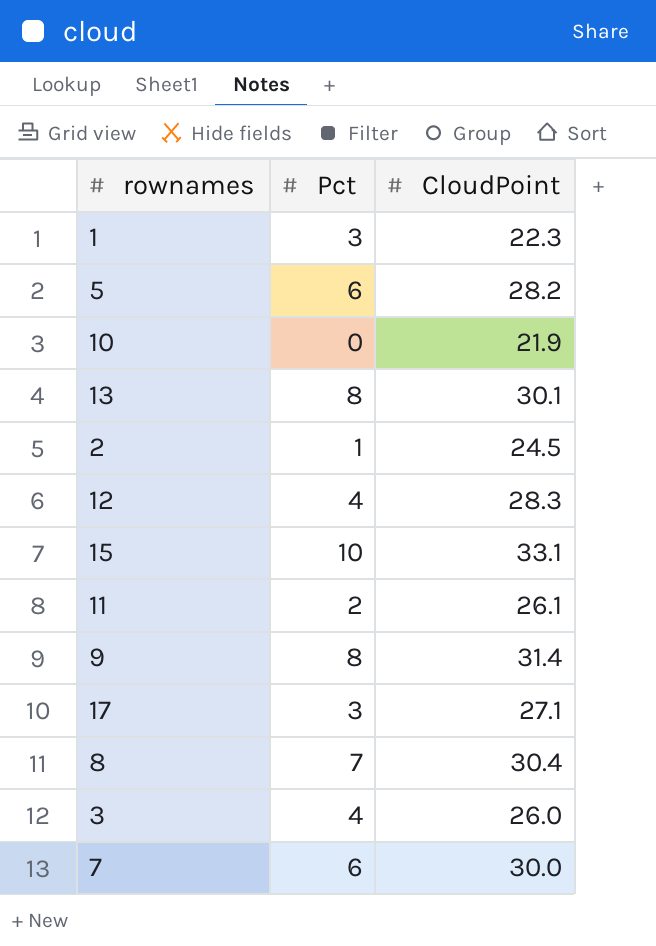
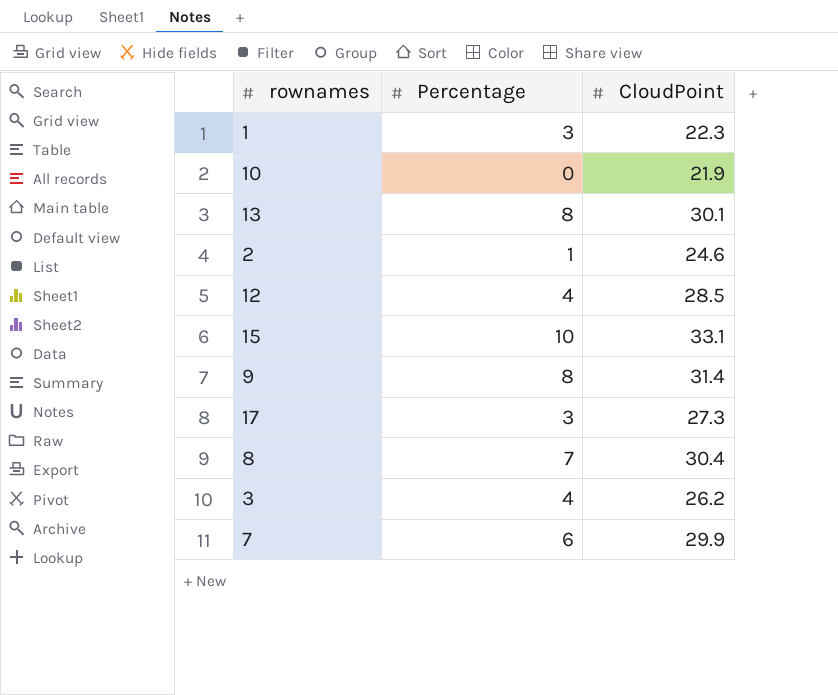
column name: Pct -> Percentage
row 5: 6 | 28.2 -> none
row 11: 2 | 26.1 -> none
2 | CloudPoint: 24.5 -> 24.6
12 | CloudPoint: 28.3 -> 28.5
17 | CloudPoint: 27.1 -> 27.3
3 | CloudPoint: 26.0 -> 26.2
7 | CloudPoint: 30.0 -> 29.9

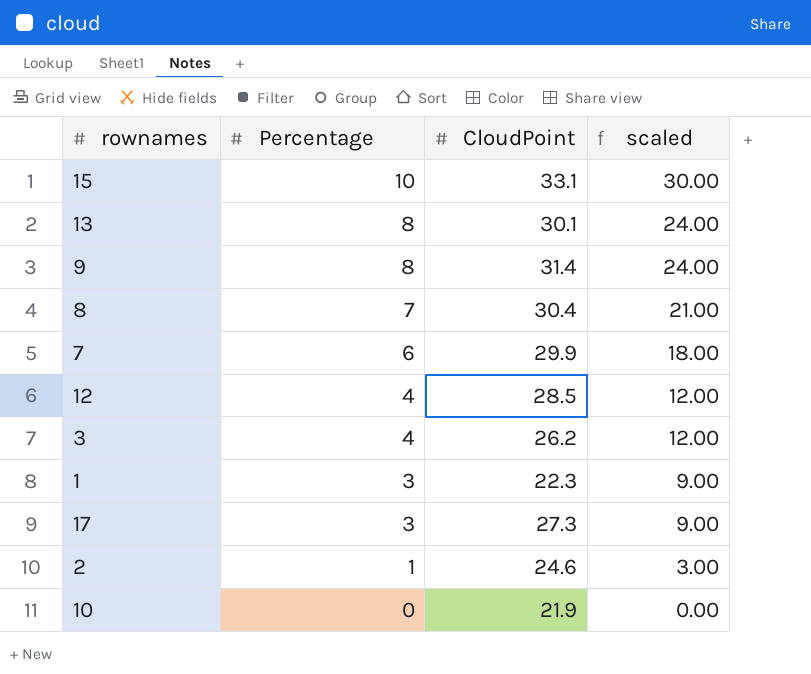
row order: none -> Percentage descending
column scaled | formula: none -> [Percentage] * 3

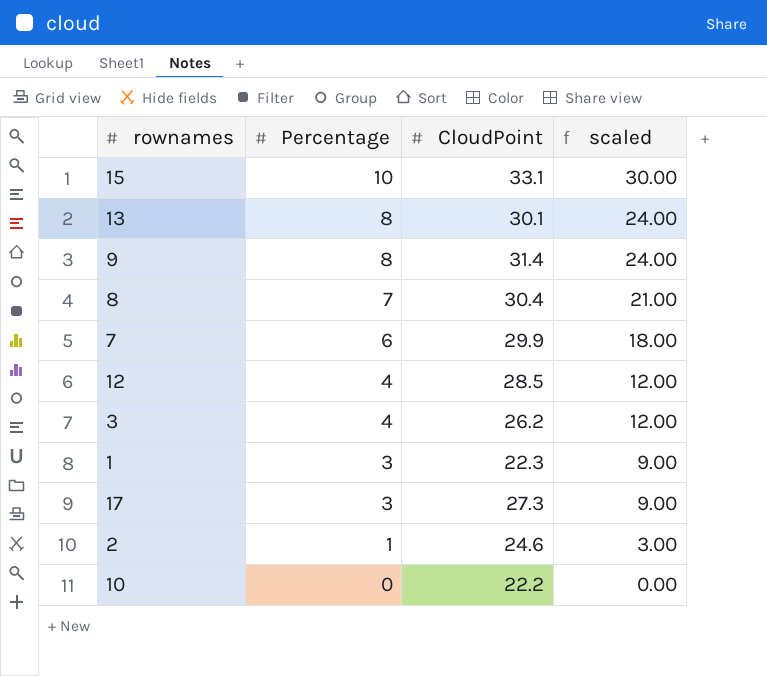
10 | CloudPoint: 21.9 -> 22.2

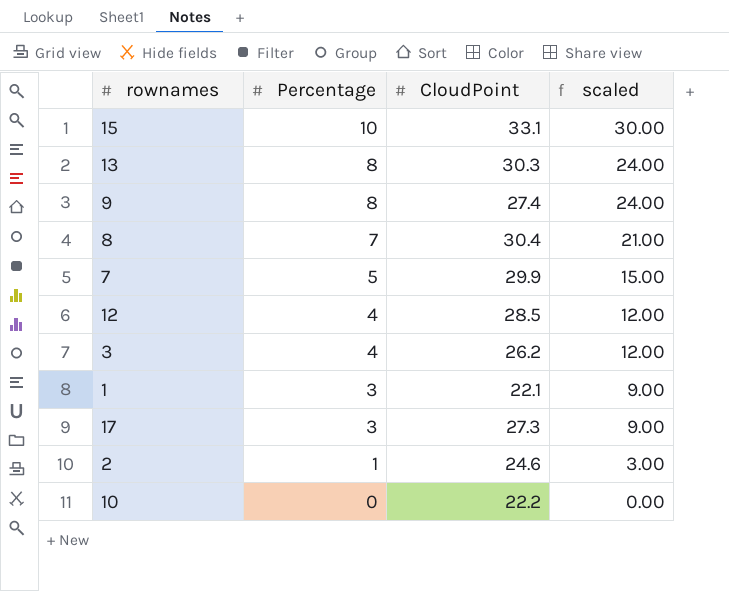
13 | CloudPoint: 30.1 -> 30.3
9 | CloudPoint: 31.4 -> 27.4
7 | Percentage: 6 -> 5
7 | scaled: 18.00 -> 15.00
1 | CloudPoint: 22.3 -> 22.1

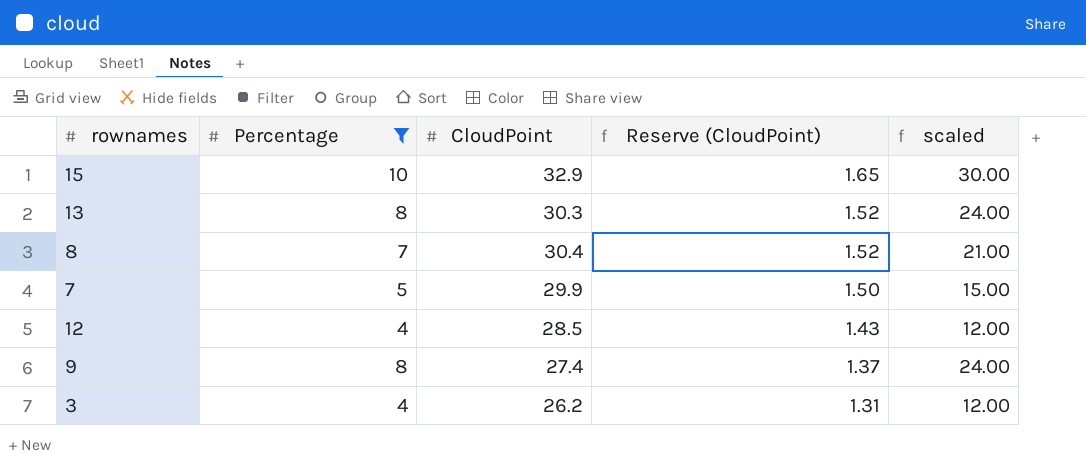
filter: none -> Percentage >= 4
row order: Percentage descending -> Reserve (CloudPoint) descending
column Reserve (CloudPoint) | formula: none -> [CloudPoint] * 0.05
15 | CloudPoint: 33.1 -> 32.9

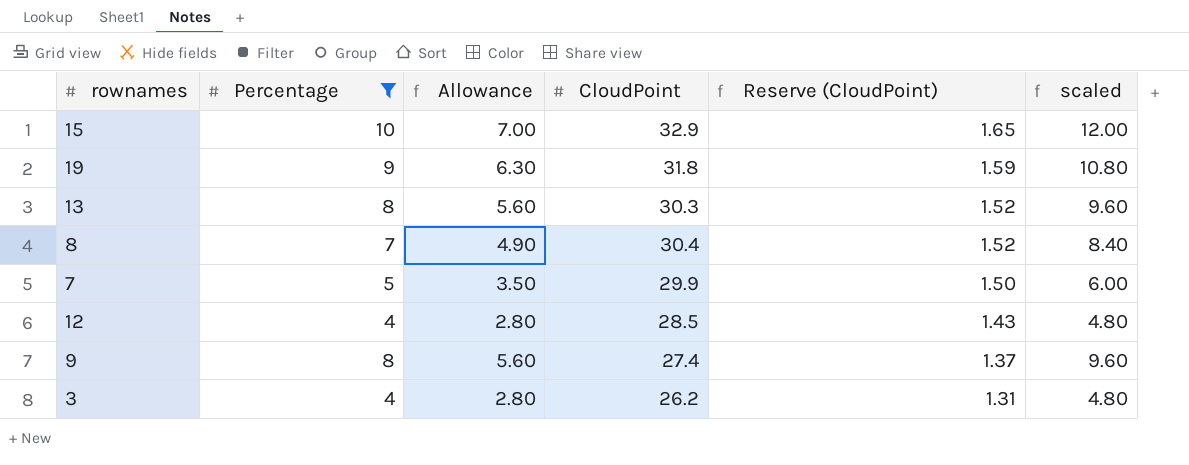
column Allowance | formula: none -> [Percentage] * 0.7
column scaled | formula: [Percentage] * 3 -> [Percentage] * 1.2
row 19: none -> 9 | 6.30 | 31.8 | 1.59 | 10.80

